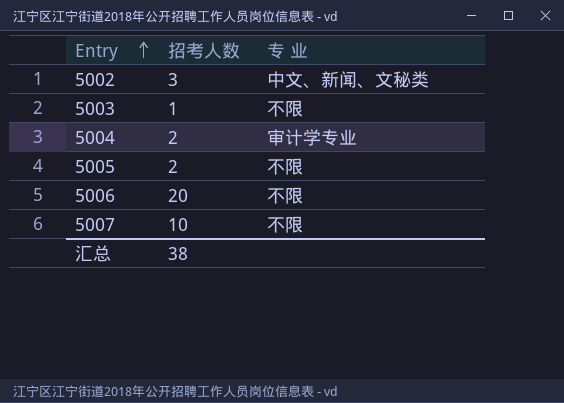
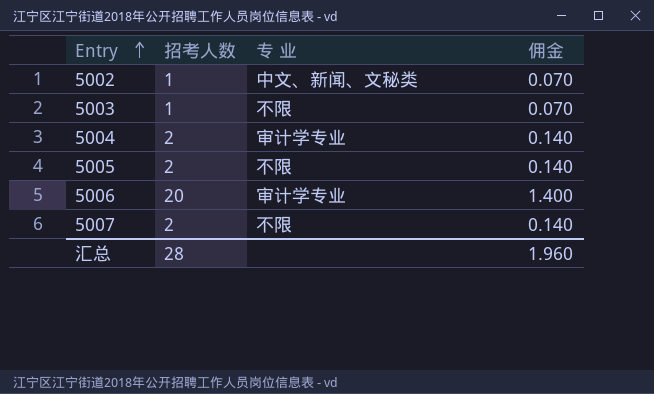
column 佣金 | formula: none -> [招考人数] * 0.07
5002 | 招考人数: 3 -> 1
5006 | 专 业: 不限 -> 审计学专业
5007 | 招考人数: 10 -> 2
汇总 | 招考人数: 38 -> 28

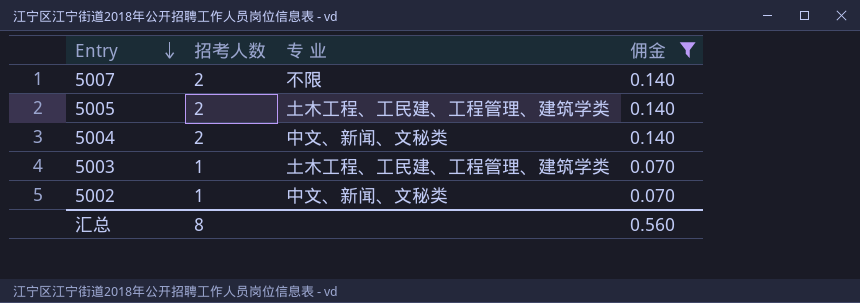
filter: none -> 佣金 != 1.400
row order: Entry ascending -> Entry descending
5005 | 专 业: 不限 -> 土木工程、工民建、工程管理、建筑学类
5004 | 专 业: 审计学专业 -> 中文、新闻、文秘类
5003 | 专 业: 不限 -> 土木工程、工民建、工程管理、建筑学类
汇总 | 招考人数: 28 -> 8
汇总 | 佣金: 1.960 -> 0.560

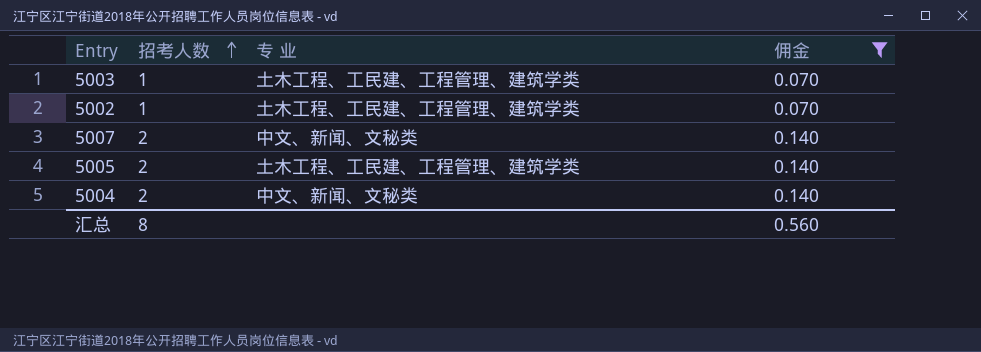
row order: Entry descending -> 招考人数 ascending
5002 | 专 业: 中文、新闻、文秘类 -> 土木工程、工民建、工程管理、建筑学类
5007 | 专 业: 不限 -> 中文、新闻、文秘类

